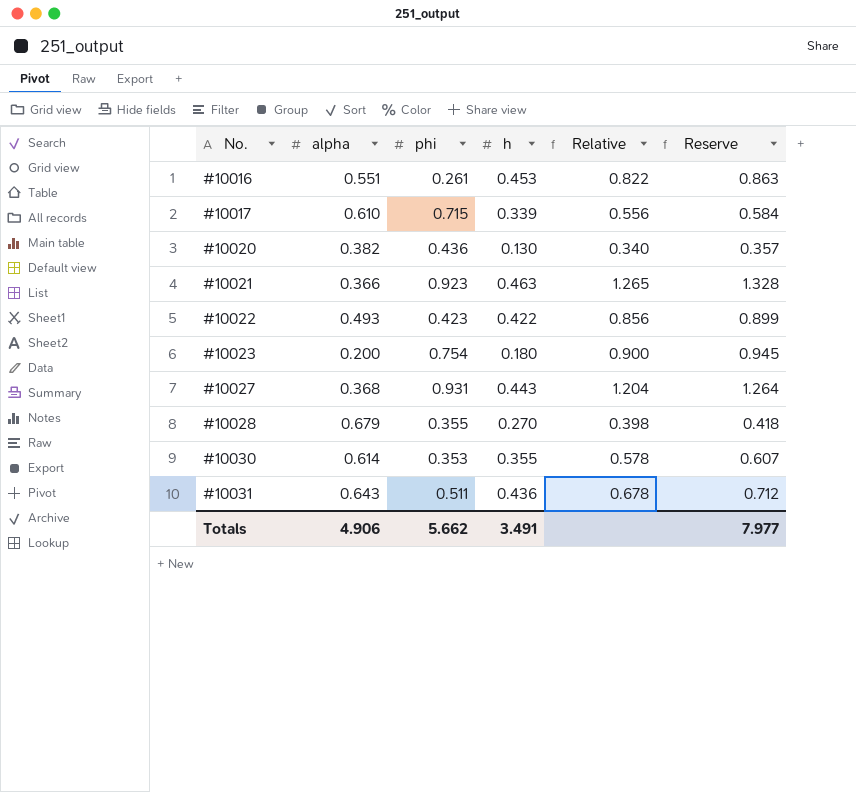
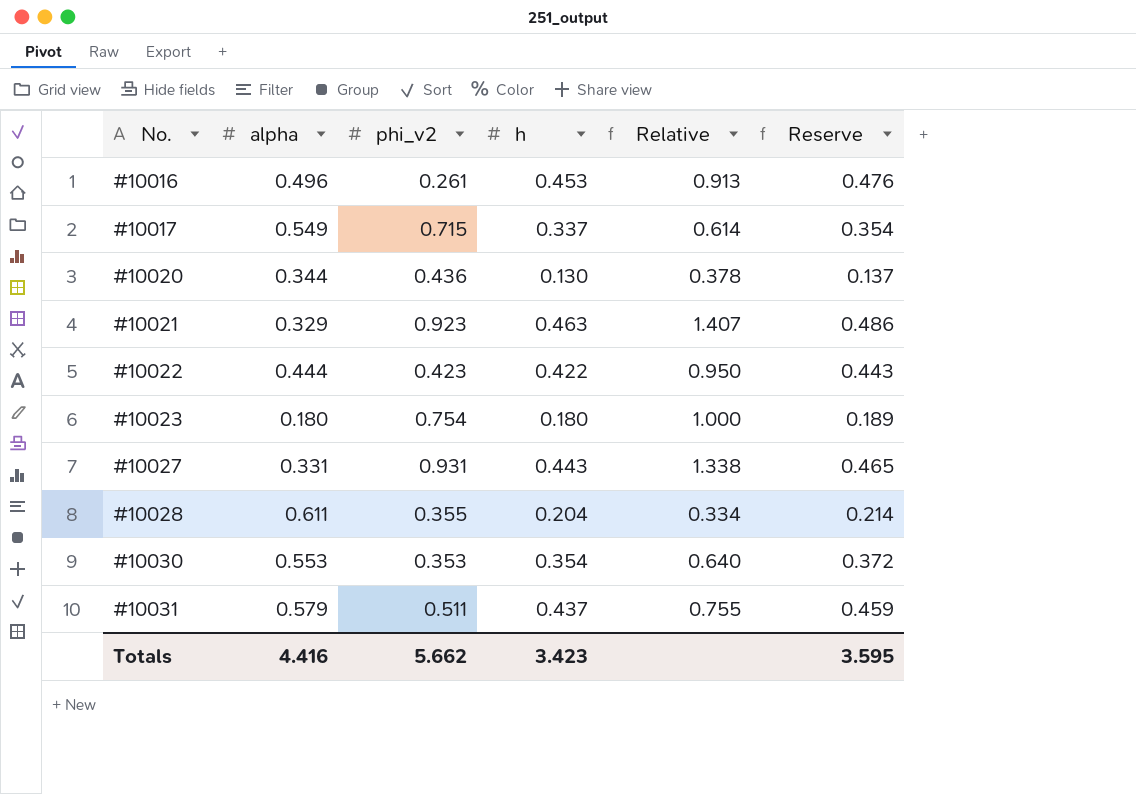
column name: phi -> phi_v2
column Reserve | formula: [Relative] * 1.05 -> [h] * 1.05
#10016 | alpha: 0.551 -> 0.496
#10016 | Relative: 0.822 -> 0.913
#10017 | alpha: 0.610 -> 0.549
#10017 | h: 0.339 -> 0.337
#10017 | Relative: 0.556 -> 0.614
#10020 | alpha: 0.382 -> 0.344
#10020 | Relative: 0.340 -> 0.378
#10021 | alpha: 0.366 -> 0.329
#10021 | Relative: 1.265 -> 1.407
#10022 | alpha: 0.493 -> 0.444
#10022 | Relative: 0.856 -> 0.950
#10023 | alpha: 0.200 -> 0.180
#10023 | Relative: 0.900 -> 1.000
#10027 | alpha: 0.368 -> 0.331
#10027 | Relative: 1.204 -> 1.338
#10028 | alpha: 0.679 -> 0.611
#10028 | h: 0.270 -> 0.204
#10028 | Relative: 0.398 -> 0.334
#10030 | alpha: 0.614 -> 0.553
#10030 | h: 0.355 -> 0.354
#10030 | Relative: 0.578 -> 0.640
#10031 | alpha: 0.643 -> 0.579
#10031 | h: 0.436 -> 0.437
#10031 | Relative: 0.678 -> 0.755
Totals | alpha: 4.906 -> 4.416
Totals | h: 3.491 -> 3.423
Totals | Reserve: 7.977 -> 3.595

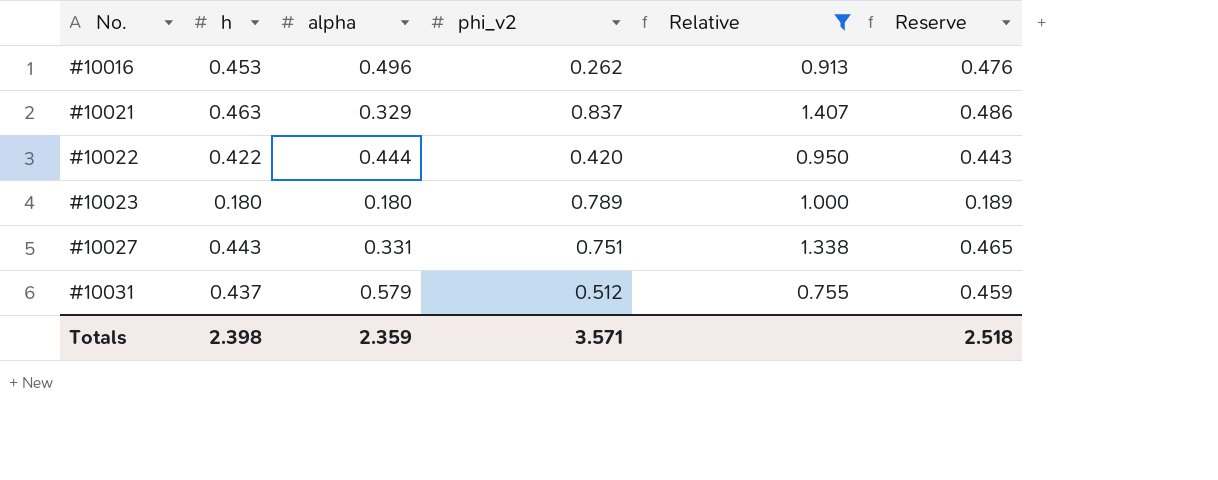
filter: none -> Relative >= 0.755
column h | position: 4 -> 2
#10016 | phi_v2: 0.261 -> 0.262
#10021 | phi_v2: 0.923 -> 0.837
#10022 | phi_v2: 0.423 -> 0.420
#10023 | phi_v2: 0.754 -> 0.789
#10027 | phi_v2: 0.931 -> 0.751
#10031 | phi_v2: 0.511 -> 0.512
Totals | h: 3.423 -> 2.398
Totals | alpha: 4.416 -> 2.359
Totals | phi_v2: 5.662 -> 3.571
Totals | Reserve: 3.595 -> 2.518

